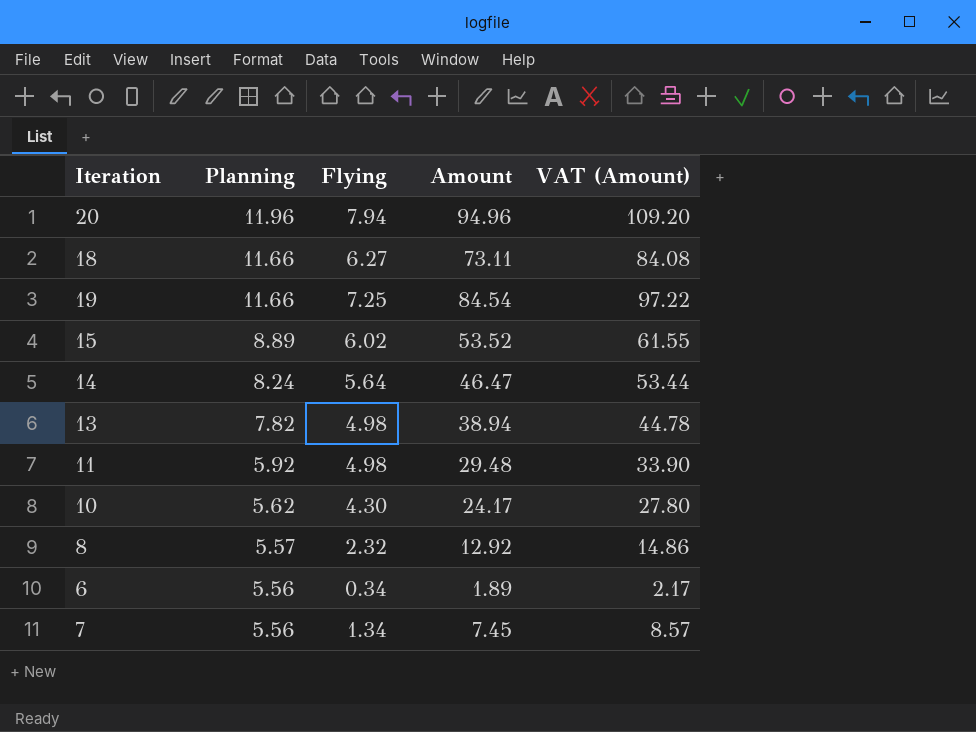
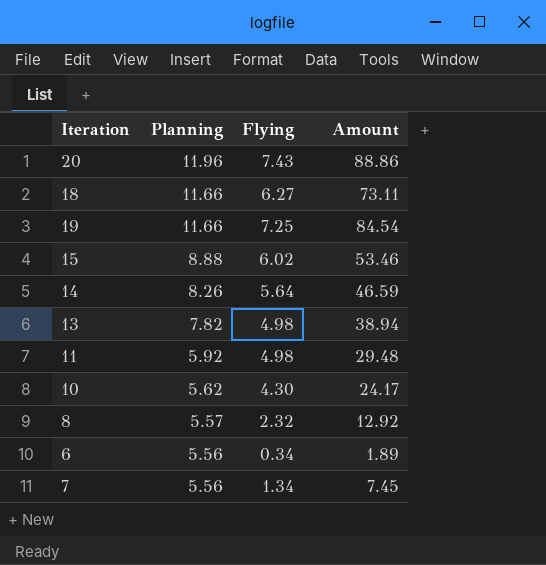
column VAT (Amount) | formula: [Amount] * 1.15 -> none
20 | Flying: 7.94 -> 7.43
20 | Amount: 94.96 -> 88.86
15 | Planning: 8.89 -> 8.88
15 | Amount: 53.52 -> 53.46
14 | Planning: 8.24 -> 8.26
14 | Amount: 46.47 -> 46.59

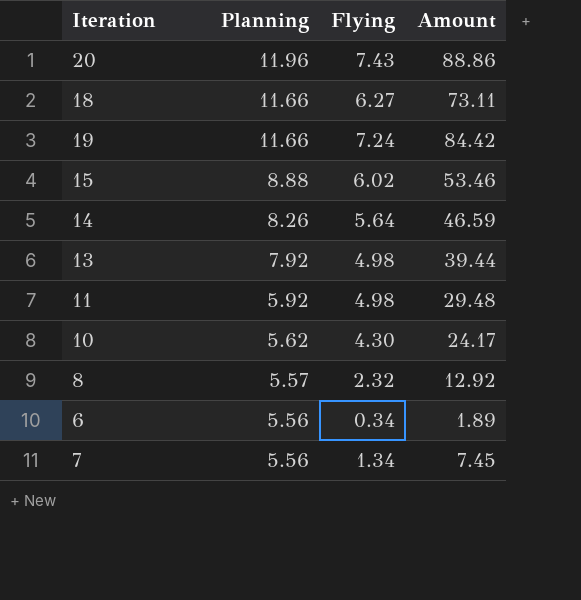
19 | Flying: 7.25 -> 7.24
19 | Amount: 84.54 -> 84.42
13 | Planning: 7.82 -> 7.92
13 | Amount: 38.94 -> 39.44

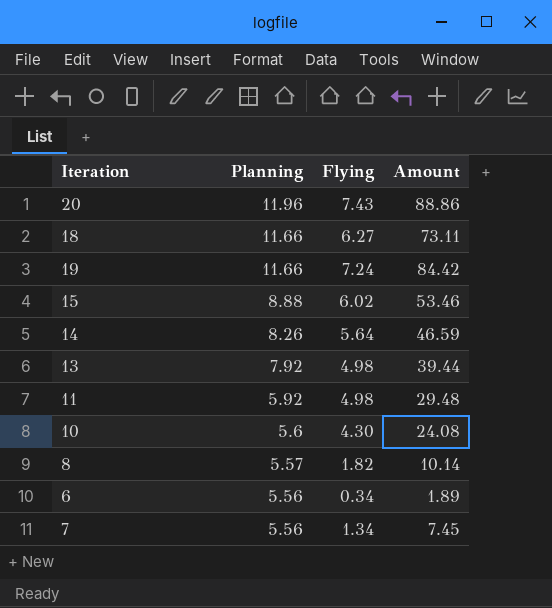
10 | Planning: 5.62 -> 5.6
10 | Amount: 24.17 -> 24.08
8 | Flying: 2.32 -> 1.82
8 | Amount: 12.92 -> 10.14

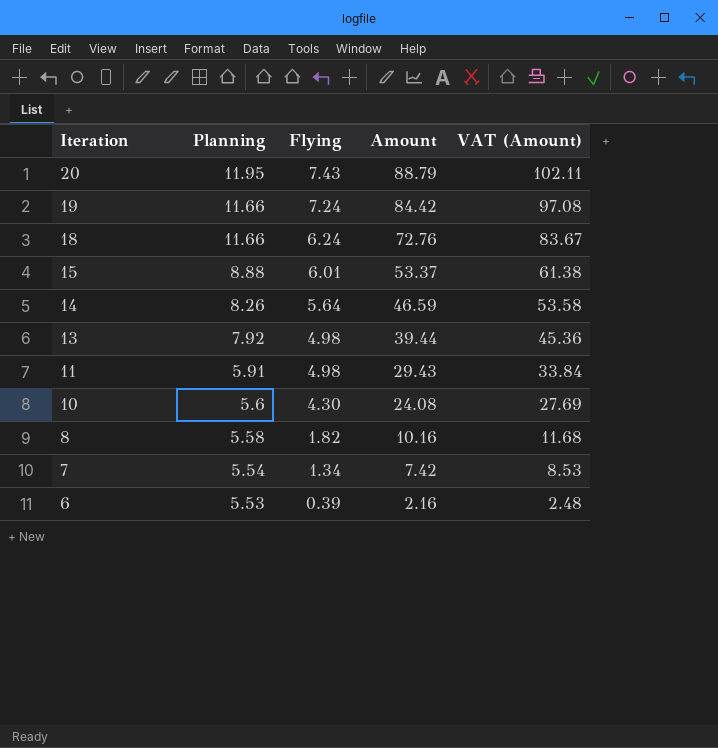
row order: Planning descending -> Iteration descending
column VAT (Amount) | formula: none -> [Amount] * 1.15
20 | Planning: 11.96 -> 11.95
20 | Amount: 88.86 -> 88.79
18 | Flying: 6.27 -> 6.24
18 | Amount: 73.11 -> 72.76
15 | Flying: 6.02 -> 6.01
15 | Amount: 53.46 -> 53.37
11 | Planning: 5.92 -> 5.91
11 | Amount: 29.48 -> 29.43
8 | Planning: 5.57 -> 5.58
8 | Amount: 10.14 -> 10.16
7 | Planning: 5.56 -> 5.54
7 | Amount: 7.45 -> 7.42
6 | Planning: 5.56 -> 5.53
6 | Flying: 0.34 -> 0.39
6 | Amount: 1.89 -> 2.16

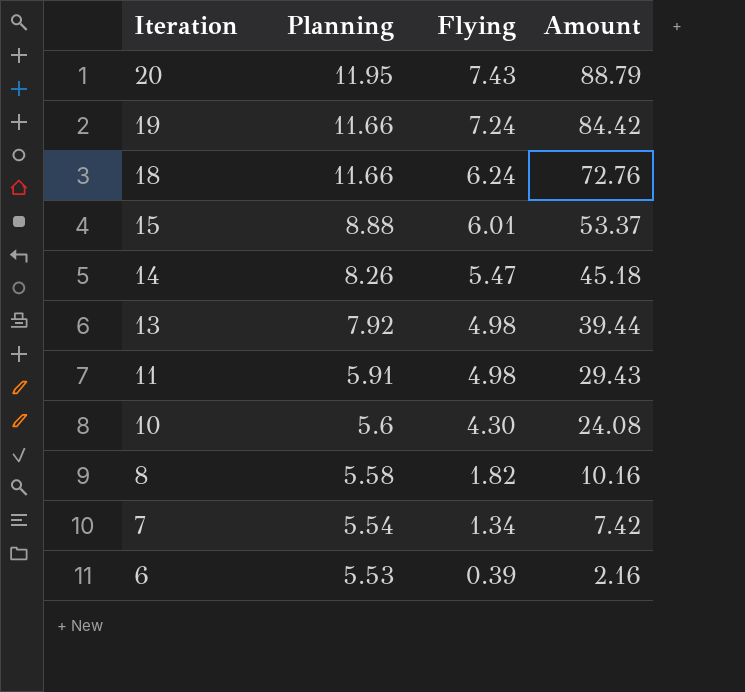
column VAT (Amount) | formula: [Amount] * 1.15 -> none
14 | Flying: 5.64 -> 5.47
14 | Amount: 46.59 -> 45.18

